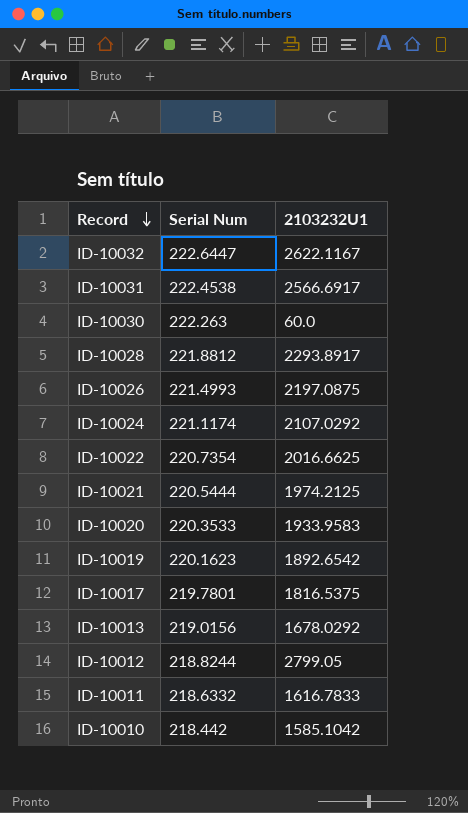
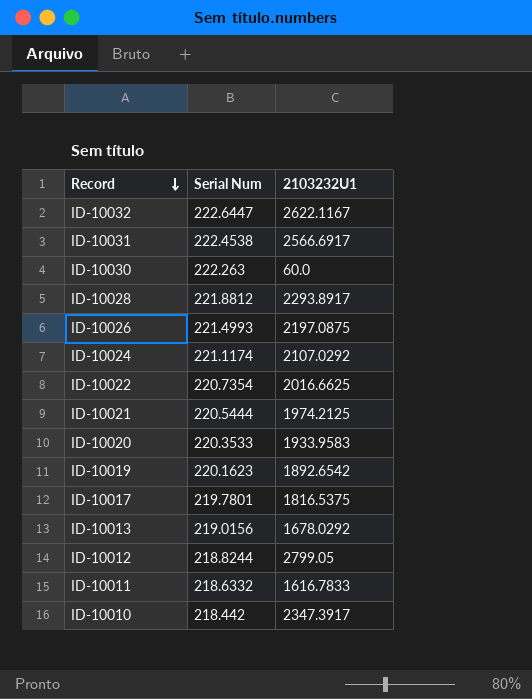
ID-10010 | 2103232U1: 1585.1042 -> 2347.3917

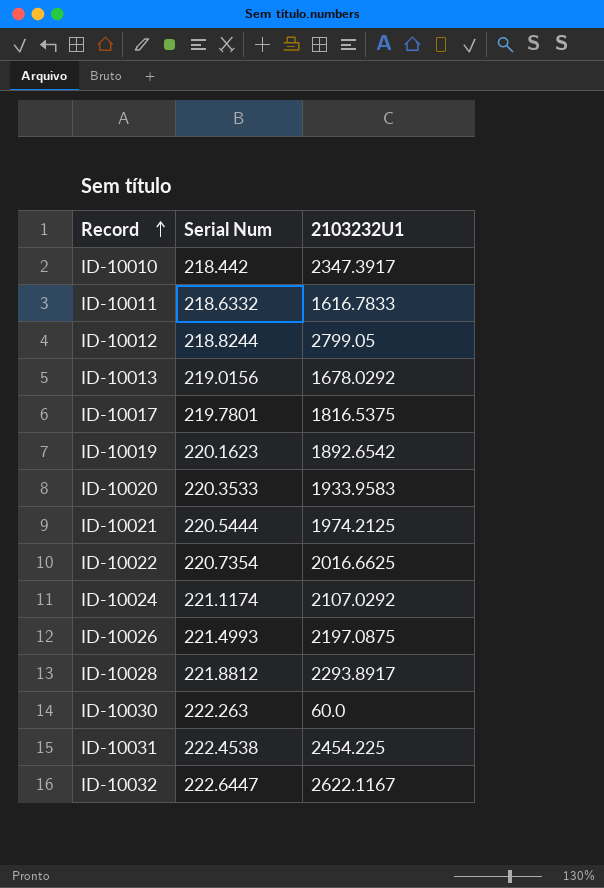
row order: Record descending -> Record ascending
ID-10031 | 2103232U1: 2566.6917 -> 2454.225

